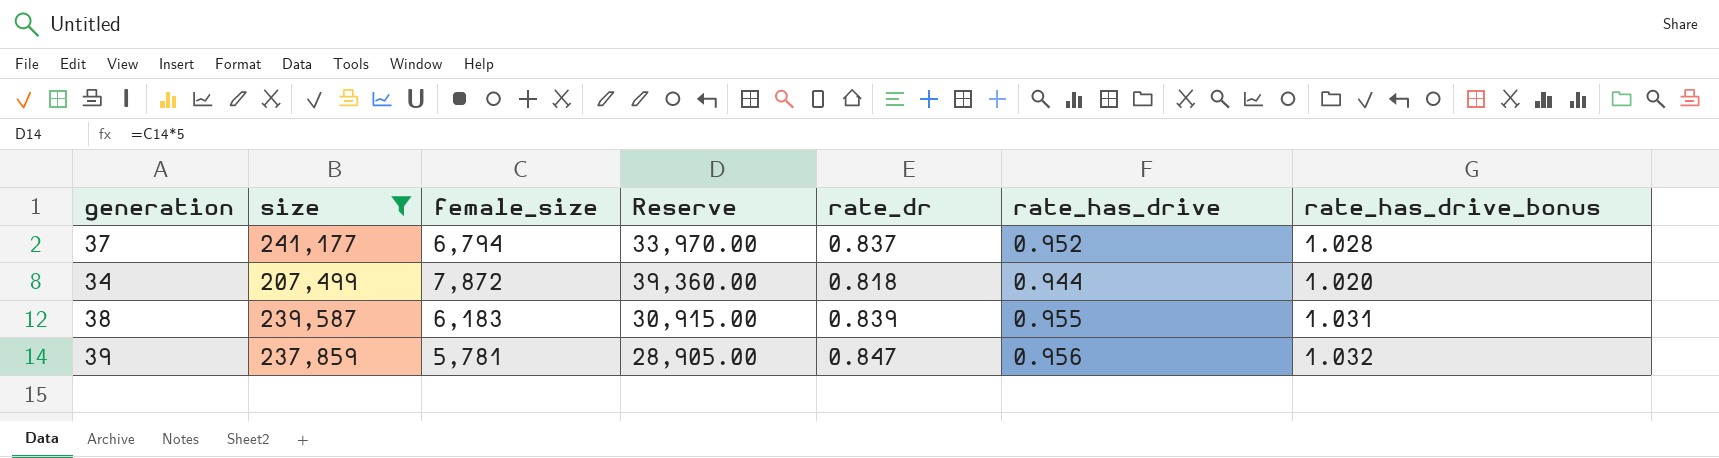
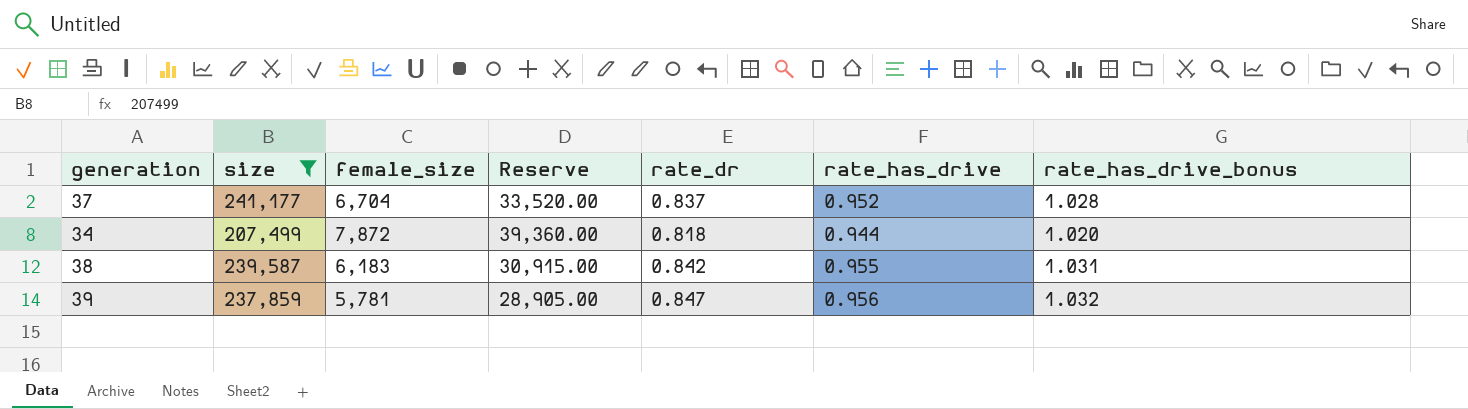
37 | female_size: 6,794 -> 6,704
37 | Reserve: 33,970.00 -> 33,520.00
38 | rate_dr: 0.839 -> 0.842

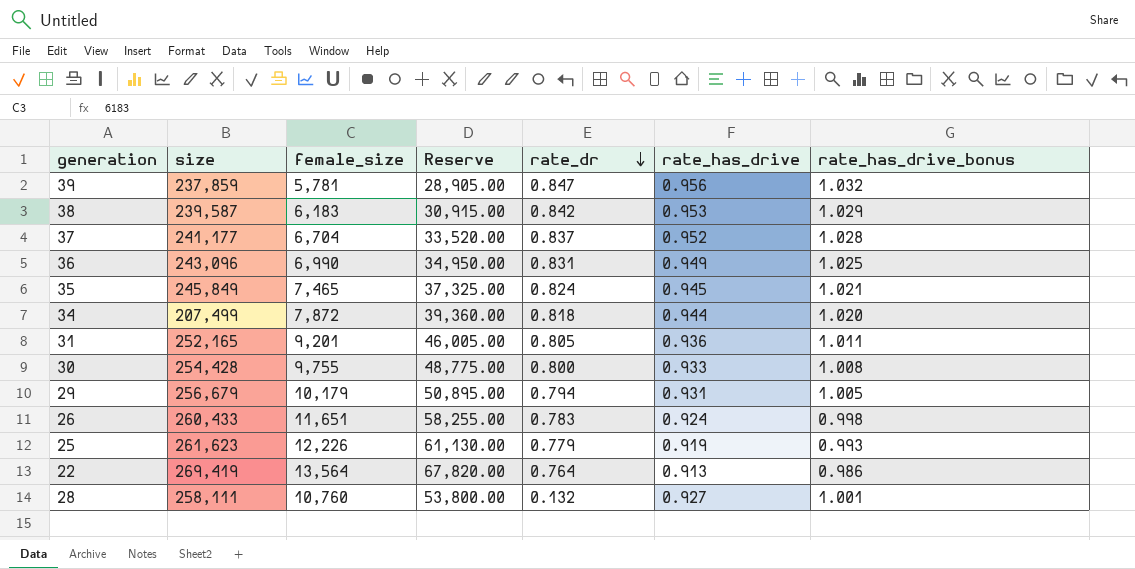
filter: size <= 241,177 -> none
row order: none -> rate_dr descending
38 | rate_has_drive: 0.955 -> 0.953
38 | rate_has_drive_bonus: 1.031 -> 1.029

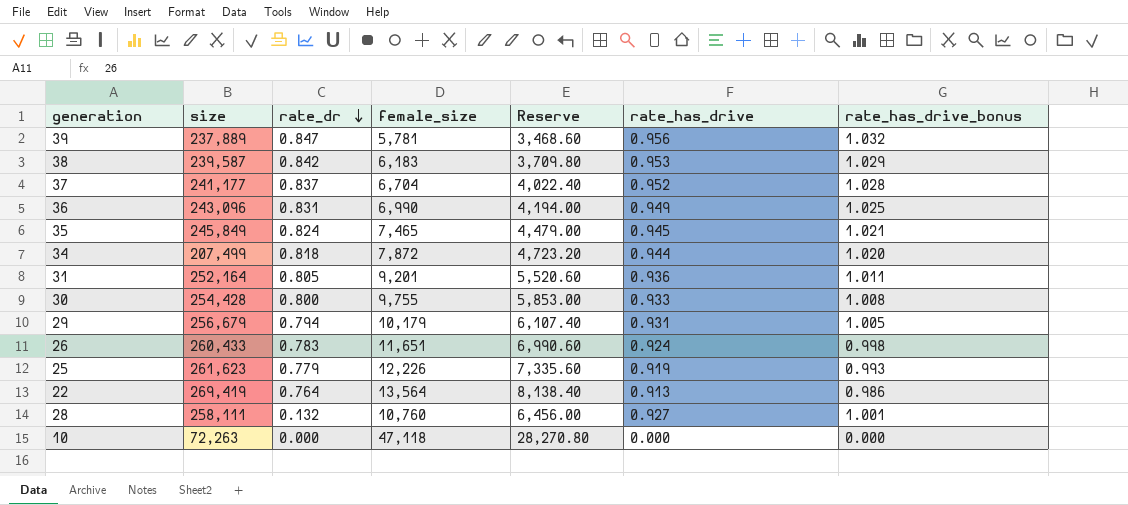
column rate_dr | position: 5 -> 3
column Reserve | formula: [female_size] * 5 -> [female_size] * 0.6
39 | size: 237,859 -> 237,889
31 | size: 252,165 -> 252,164
row 10: none -> 72,263 | 0.000 | 47,118 | 28,270.80 | 0.000 | 0.000

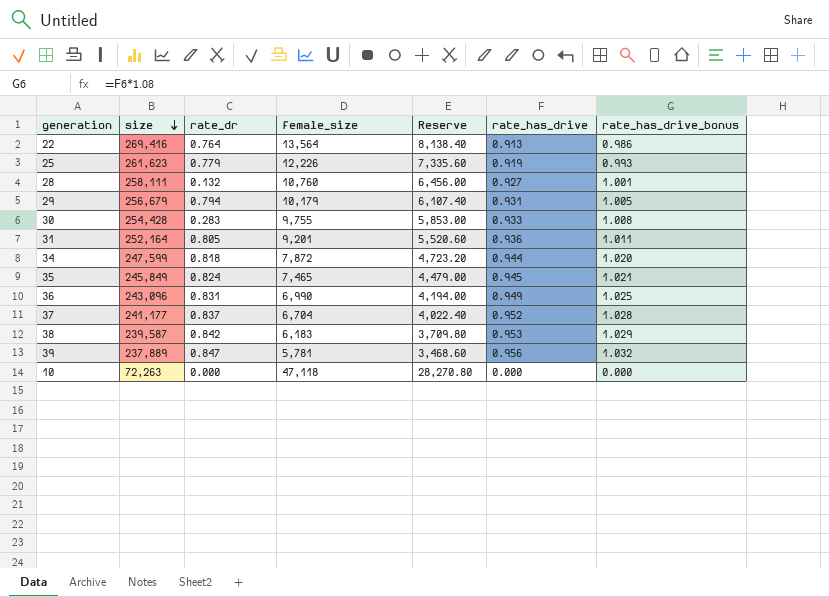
row order: rate_dr descending -> size descending
row 26: 260,433 | 0.783 | 11,651 | 6,990.60 | 0.924 | 0.998 -> none
22 | size: 269,419 -> 269,416
30 | rate_dr: 0.800 -> 0.283
34 | size: 207,499 -> 247,599

